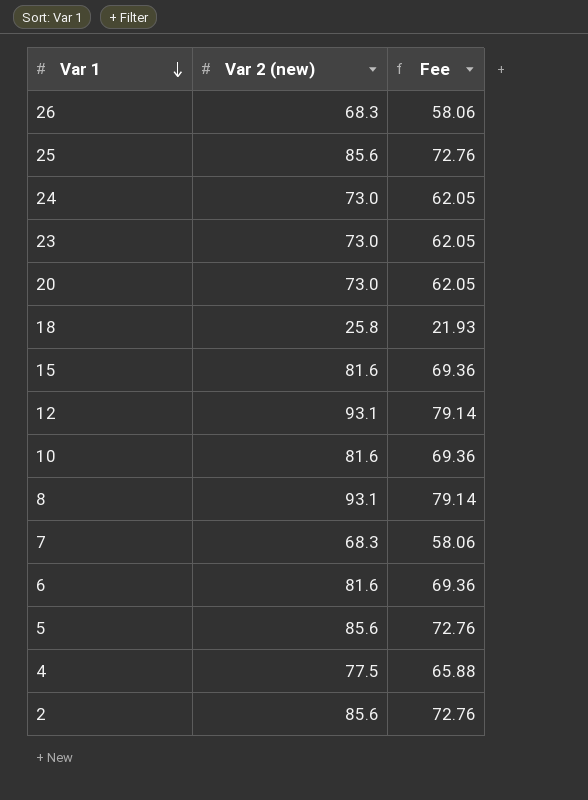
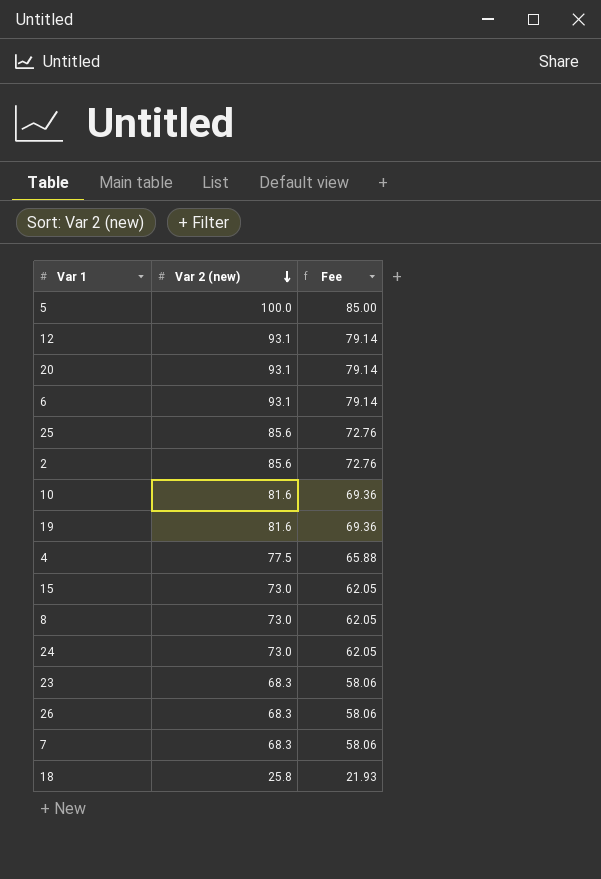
row order: Var 1 descending -> Var 2 (new) descending
5 | Var 2 (new): 85.6 -> 100.0
5 | Fee: 72.76 -> 85.00
20 | Var 2 (new): 73.0 -> 93.1
20 | Fee: 62.05 -> 79.14
6 | Var 2 (new): 81.6 -> 93.1
6 | Fee: 69.36 -> 79.14
row 19: none -> 81.6 | 69.36
15 | Var 2 (new): 81.6 -> 73.0
15 | Fee: 69.36 -> 62.05
8 | Var 2 (new): 93.1 -> 73.0
8 | Fee: 79.14 -> 62.05
23 | Var 2 (new): 73.0 -> 68.3
23 | Fee: 62.05 -> 58.06

